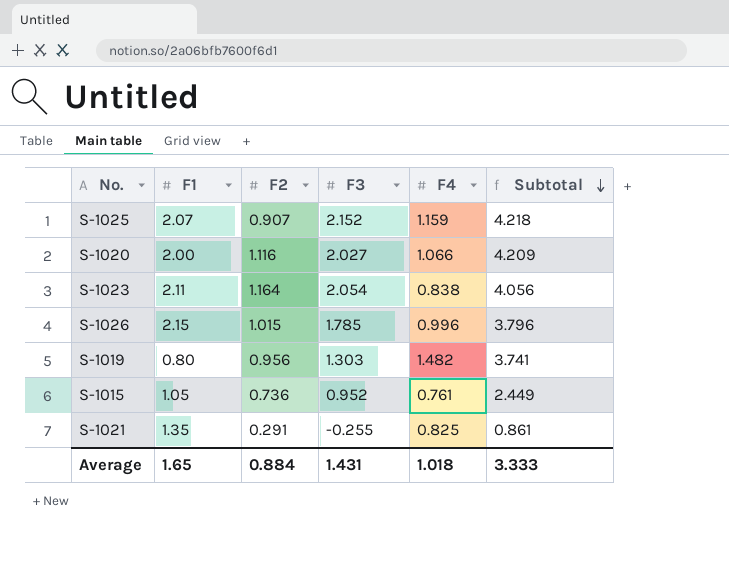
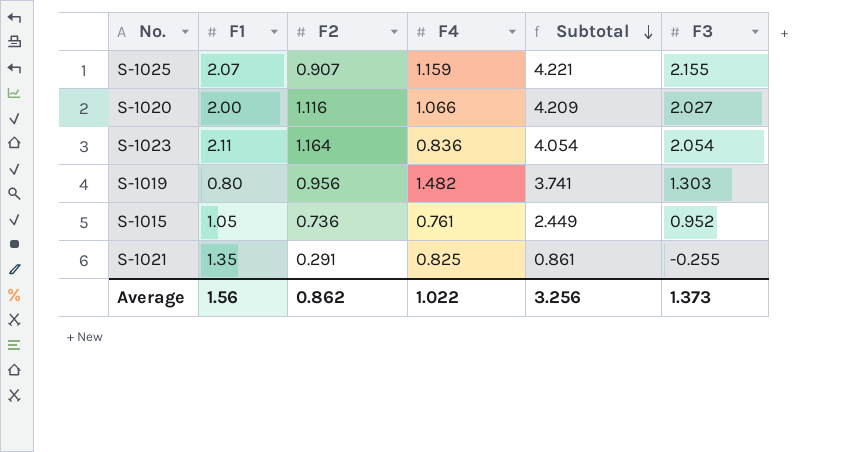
column F3 | position: 4 -> 6
row S-1026: 2.15 | 1.015 | 1.785 | 0.996 | 3.796 -> none
S-1025 | Subtotal: 4.218 -> 4.221
S-1025 | F3: 2.152 -> 2.155
S-1023 | F4: 0.838 -> 0.836
S-1023 | Subtotal: 4.056 -> 4.054
Average | F1: 1.65 -> 1.56
Average | F2: 0.884 -> 0.862
Average | F4: 1.018 -> 1.022
Average | Subtotal: 3.333 -> 3.256
Average | F3: 1.431 -> 1.373

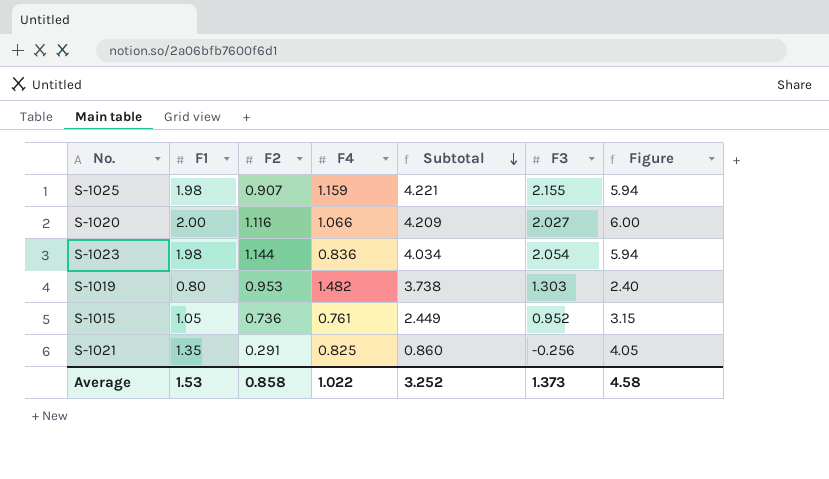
column Figure | formula: none -> [F1] * 3
S-1025 | F1: 2.07 -> 1.98
S-1023 | F1: 2.11 -> 1.98
S-1023 | F2: 1.164 -> 1.144
S-1023 | Subtotal: 4.054 -> 4.034
S-1019 | F2: 0.956 -> 0.953
S-1019 | Subtotal: 3.741 -> 3.738
S-1021 | Subtotal: 0.861 -> 0.860
S-1021 | F3: -0.255 -> -0.256
Average | F1: 1.56 -> 1.53
Average | F2: 0.862 -> 0.858
Average | Subtotal: 3.256 -> 3.252

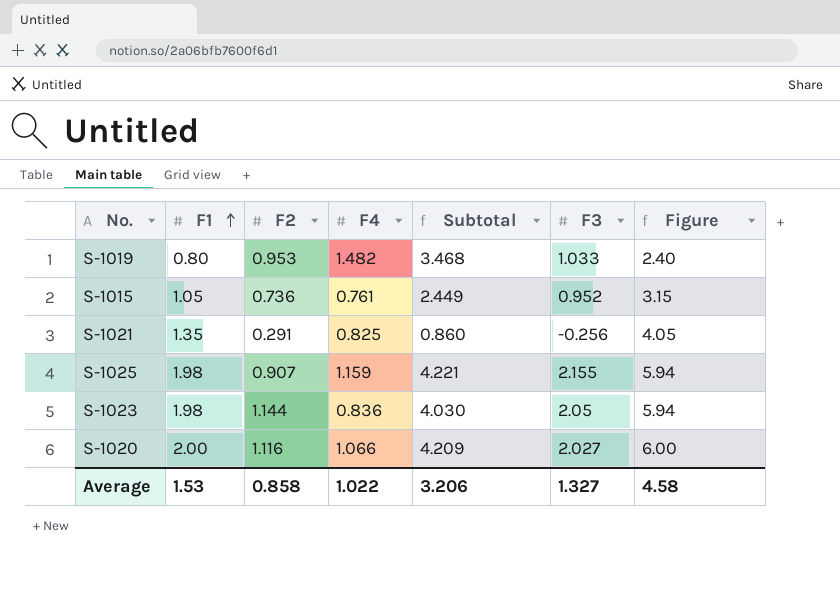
row order: Subtotal descending -> F1 ascending
S-1019 | Subtotal: 3.738 -> 3.468
S-1019 | F3: 1.303 -> 1.033
S-1023 | Subtotal: 4.034 -> 4.030
S-1023 | F3: 2.054 -> 2.05
Average | Subtotal: 3.252 -> 3.206
Average | F3: 1.373 -> 1.327

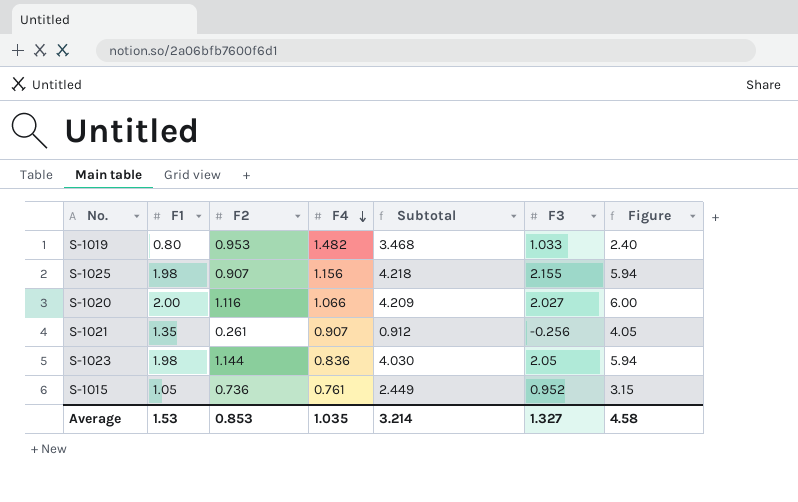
row order: F1 ascending -> F4 descending
S-1025 | F4: 1.159 -> 1.156
S-1025 | Subtotal: 4.221 -> 4.218
S-1021 | F2: 0.291 -> 0.261
S-1021 | F4: 0.825 -> 0.907
S-1021 | Subtotal: 0.860 -> 0.912
Average | F2: 0.858 -> 0.853
Average | F4: 1.022 -> 1.035
Average | Subtotal: 3.206 -> 3.214

